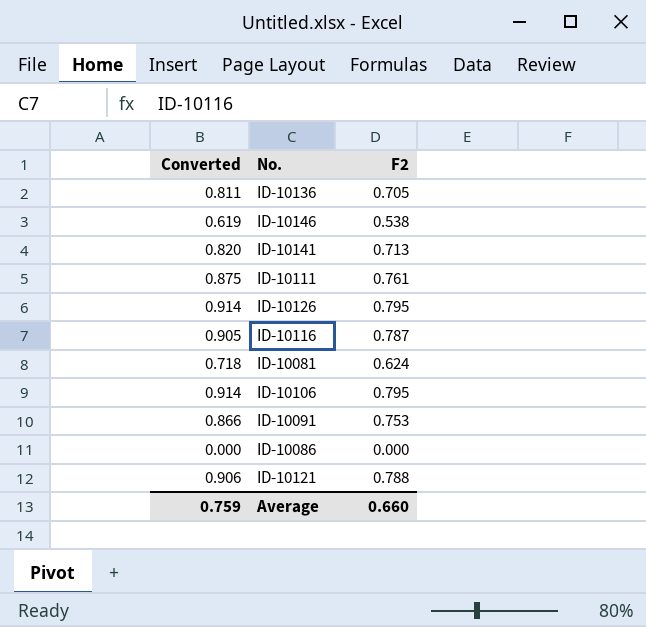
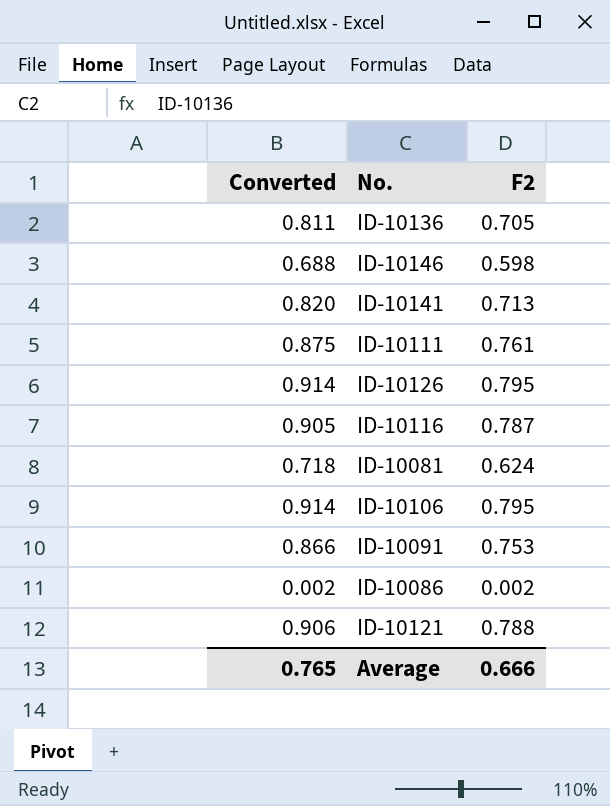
ID-10146 | Converted: 0.619 -> 0.688
ID-10146 | F2: 0.538 -> 0.598
ID-10086 | Converted: 0.000 -> 0.002
ID-10086 | F2: 0.000 -> 0.002
Average | Converted: 0.759 -> 0.765
Average | F2: 0.660 -> 0.666

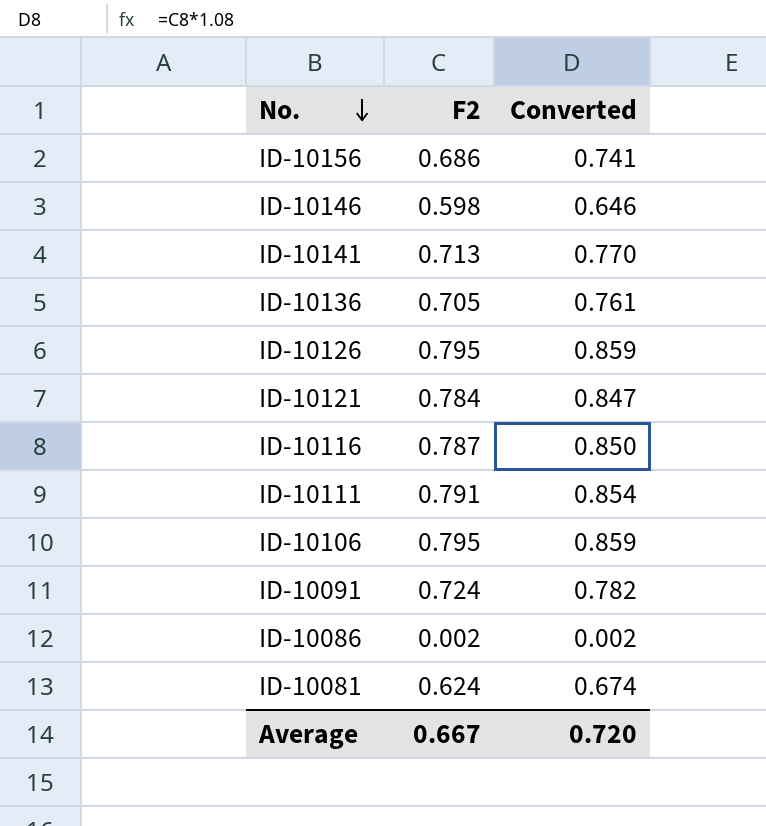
row order: none -> No. descending
column Converted | formula: [F2] * 1.15 -> [F2] * 1.08
column Converted | position: 1 -> 3
row ID-10156: none -> 0.686 | 0.741
ID-10121 | F2: 0.788 -> 0.784
ID-10111 | F2: 0.761 -> 0.791
ID-10091 | F2: 0.753 -> 0.724
Average | F2: 0.666 -> 0.667
Average | Converted: 0.765 -> 0.720

